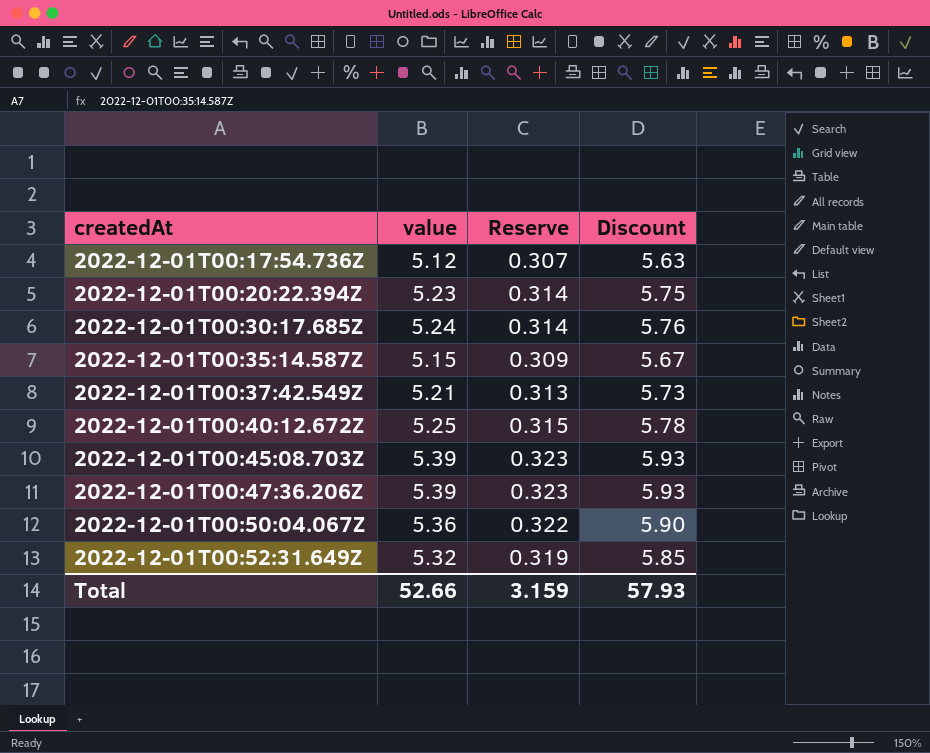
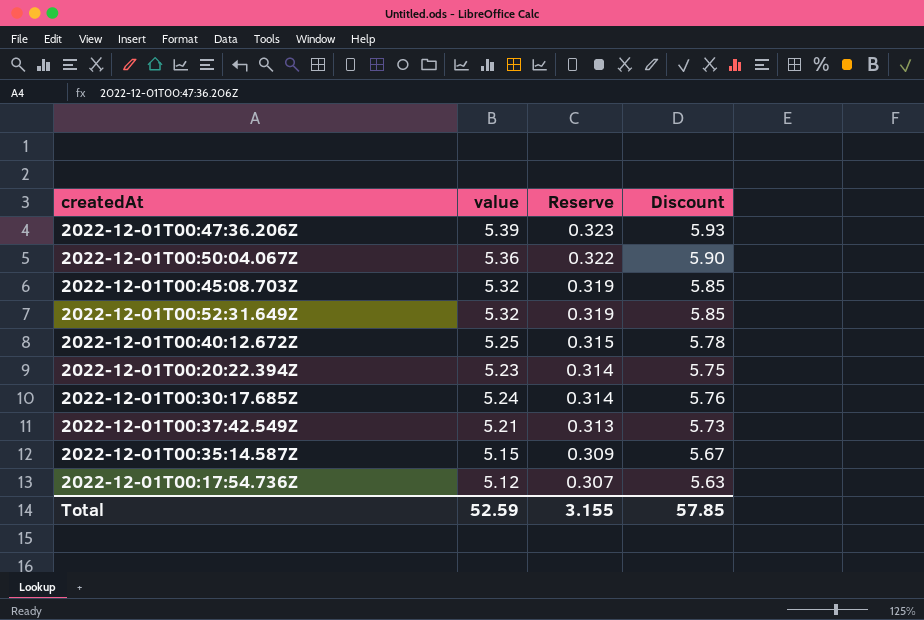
row order: createdAt ascending -> Reserve descending
2022-12-01T00:45:08.703Z | value: 5.39 -> 5.32
2022-12-01T00:45:08.703Z | Reserve: 0.323 -> 0.319
2022-12-01T00:45:08.703Z | Discount: 5.93 -> 5.85
Total | value: 52.66 -> 52.59
Total | Reserve: 3.159 -> 3.155
Total | Discount: 57.93 -> 57.85

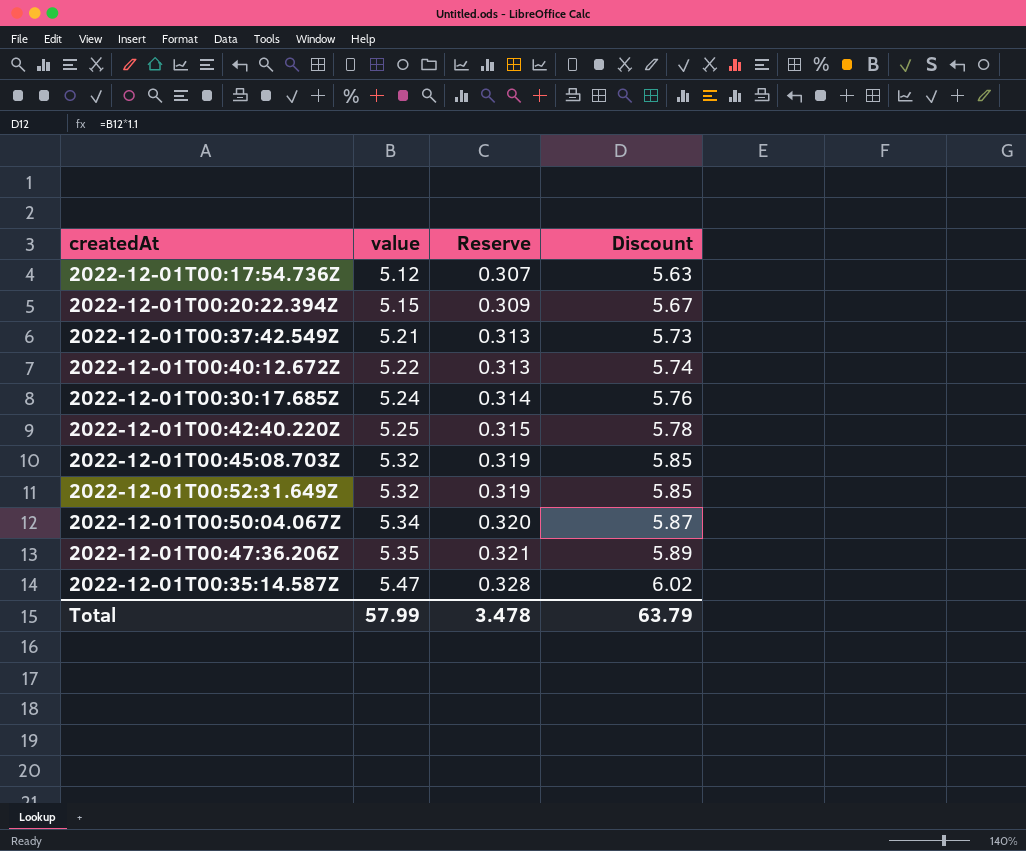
row order: Reserve descending -> value ascending
2022-12-01T00:20:22.394Z | value: 5.23 -> 5.15
2022-12-01T00:20:22.394Z | Reserve: 0.314 -> 0.309
2022-12-01T00:20:22.394Z | Discount: 5.75 -> 5.67
2022-12-01T00:40:12.672Z | value: 5.25 -> 5.22
2022-12-01T00:40:12.672Z | Reserve: 0.315 -> 0.313
2022-12-01T00:40:12.672Z | Discount: 5.78 -> 5.74
row 2022-12-01T00:42:40.220Z: none -> 5.25 | 0.315 | 5.78
2022-12-01T00:50:04.067Z | value: 5.36 -> 5.34
2022-12-01T00:50:04.067Z | Reserve: 0.322 -> 0.320
2022-12-01T00:50:04.067Z | Discount: 5.90 -> 5.87
2022-12-01T00:47:36.206Z | value: 5.39 -> 5.35
2022-12-01T00:47:36.206Z | Reserve: 0.323 -> 0.321
2022-12-01T00:47:36.206Z | Discount: 5.93 -> 5.89
2022-12-01T00:35:14.587Z | value: 5.15 -> 5.47
2022-12-01T00:35:14.587Z | Reserve: 0.309 -> 0.328
2022-12-01T00:35:14.587Z | Discount: 5.67 -> 6.02
Total | value: 52.59 -> 57.99
Total | Reserve: 3.155 -> 3.478
Total | Discount: 57.85 -> 63.79

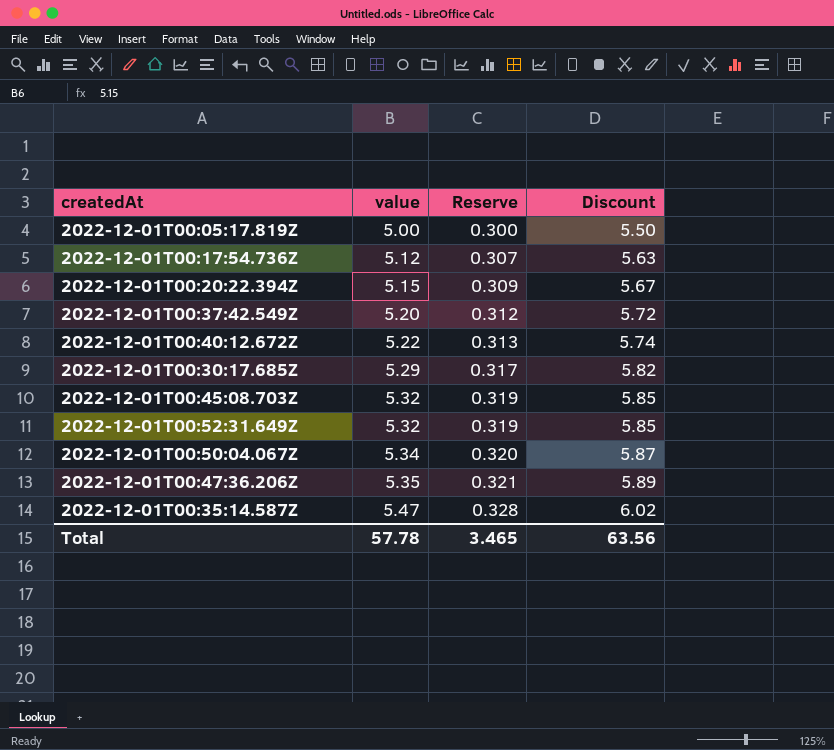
row 2022-12-01T00:42:40.220Z: 5.25 | 0.315 | 5.78 -> none
row 2022-12-01T00:05:17.819Z: none -> 5.00 | 0.300 | 5.50
2022-12-01T00:37:42.549Z | value: 5.21 -> 5.20
2022-12-01T00:37:42.549Z | Reserve: 0.313 -> 0.312
2022-12-01T00:37:42.549Z | Discount: 5.73 -> 5.72
2022-12-01T00:30:17.685Z | value: 5.24 -> 5.29
2022-12-01T00:30:17.685Z | Reserve: 0.314 -> 0.317
2022-12-01T00:30:17.685Z | Discount: 5.76 -> 5.82
Total | value: 57.99 -> 57.78
Total | Reserve: 3.478 -> 3.465
Total | Discount: 63.79 -> 63.56

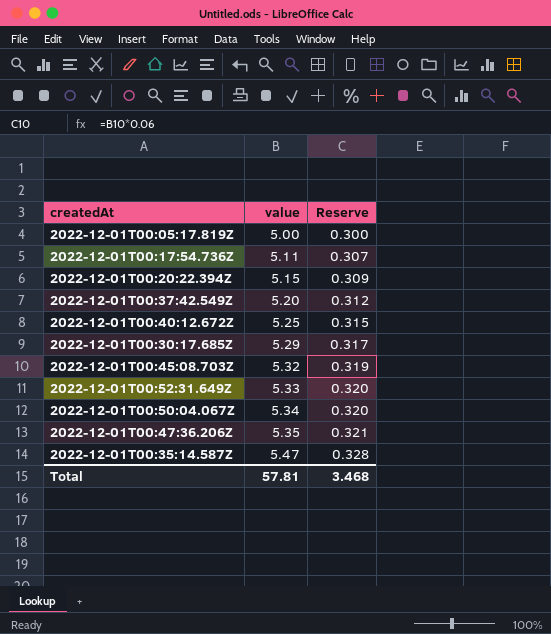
column Discount | formula: [value] * 1.1 -> none
2022-12-01T00:17:54.736Z | value: 5.12 -> 5.11
2022-12-01T00:40:12.672Z | value: 5.22 -> 5.25
2022-12-01T00:40:12.672Z | Reserve: 0.313 -> 0.315
2022-12-01T00:52:31.649Z | value: 5.32 -> 5.33
2022-12-01T00:52:31.649Z | Reserve: 0.319 -> 0.320
Total | value: 57.78 -> 57.81
Total | Reserve: 3.465 -> 3.468

